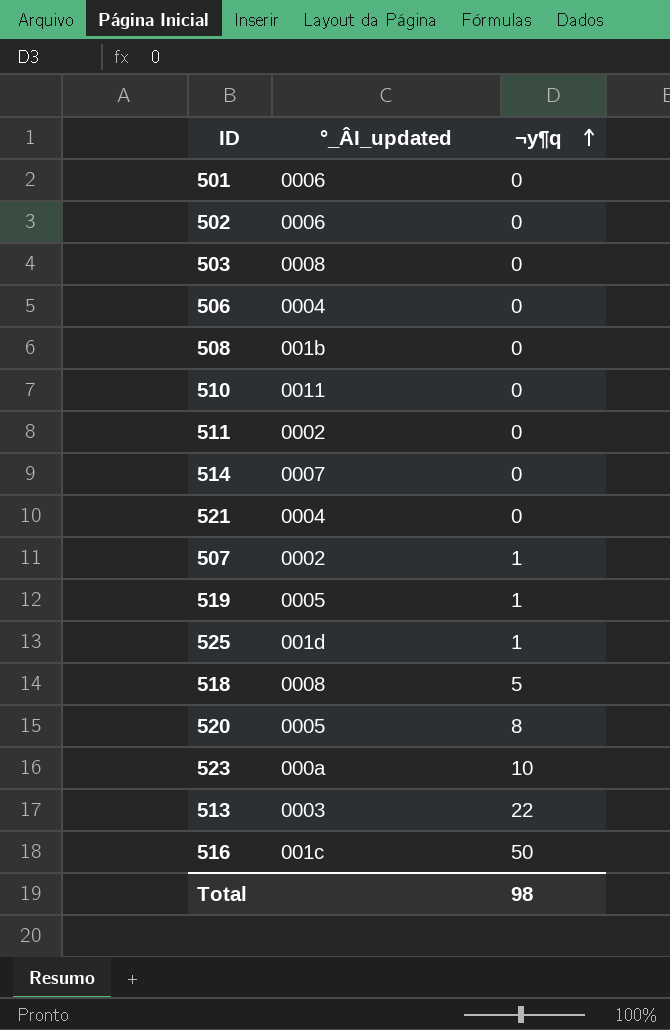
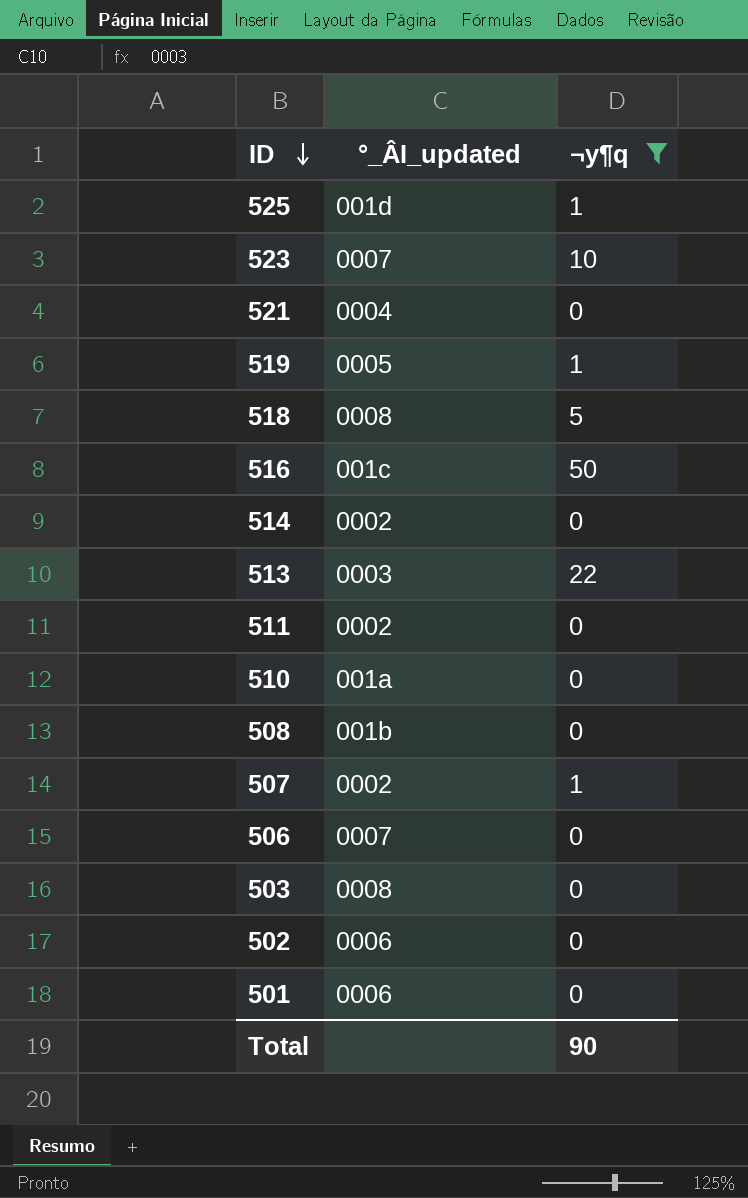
filter: none -> ¬y¶q != 8
row order: ¬y¶q ascending -> ID descending
523 | °_ÂI_updated: 000a -> 0007
514 | °_ÂI_updated: 0007 -> 0002
510 | °_ÂI_updated: 0011 -> 001a
506 | °_ÂI_updated: 0004 -> 0007
Total | ¬y¶q: 98 -> 90

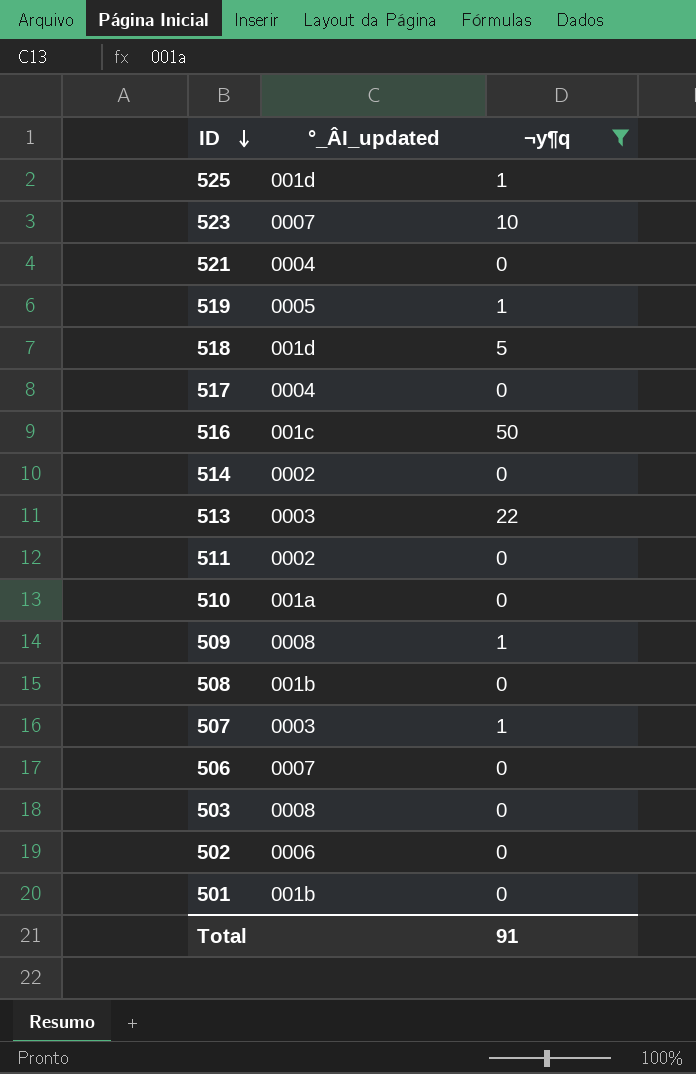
518 | °_ÂI_updated: 0008 -> 001d
row 517: none -> 0004 | 0
row 509: none -> 0008 | 1
507 | °_ÂI_updated: 0002 -> 0003
501 | °_ÂI_updated: 0006 -> 001b
Total | ¬y¶q: 90 -> 91

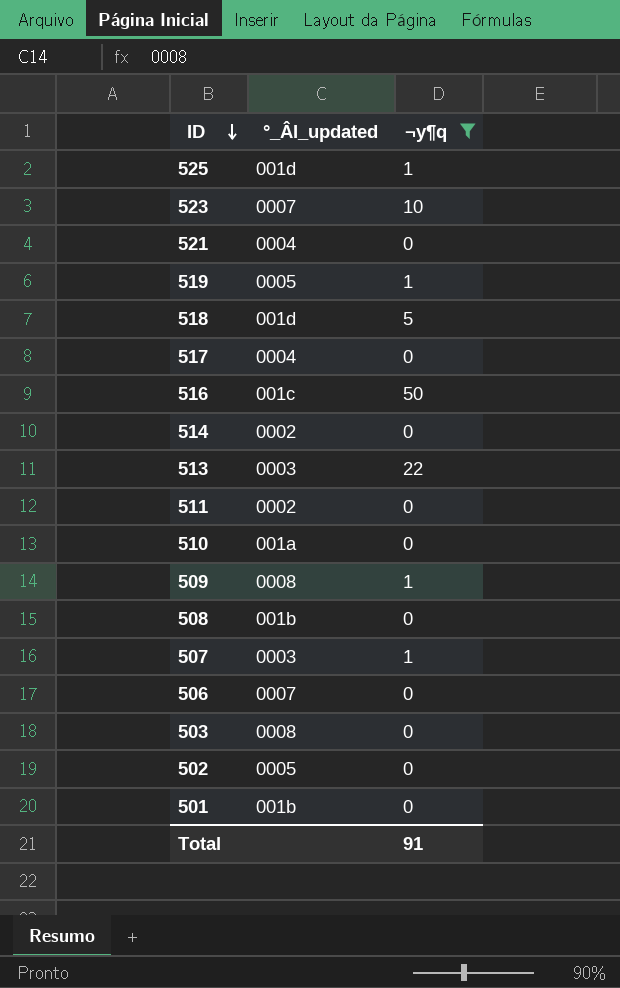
502 | °_ÂI_updated: 0006 -> 0005

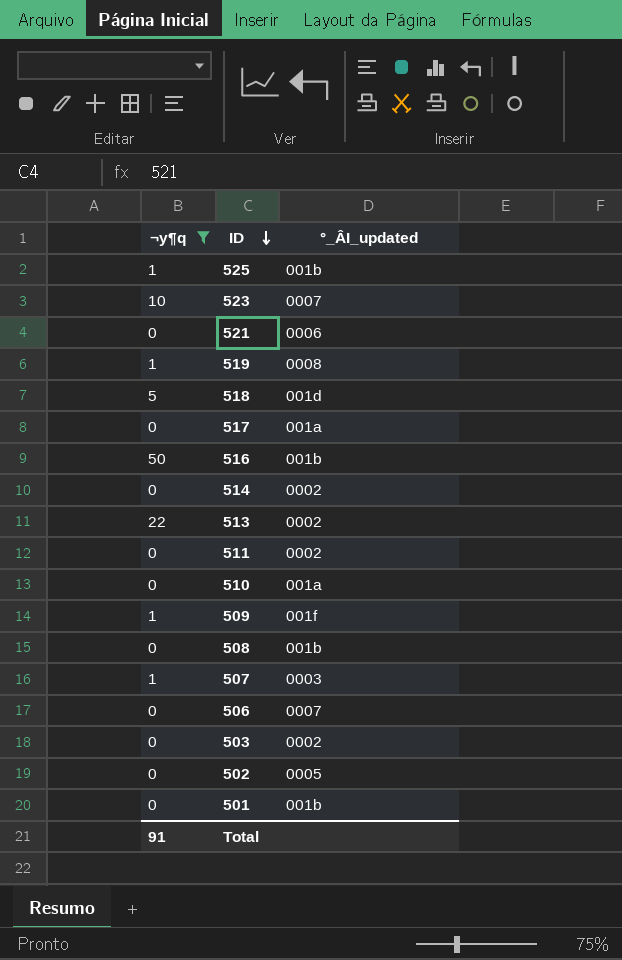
column ¬y¶q | position: 3 -> 1
525 | °_ÂI_updated: 001d -> 001b
521 | °_ÂI_updated: 0004 -> 0006
519 | °_ÂI_updated: 0005 -> 0008
517 | °_ÂI_updated: 0004 -> 001a
516 | °_ÂI_updated: 001c -> 001b
513 | °_ÂI_updated: 0003 -> 0002
509 | °_ÂI_updated: 0008 -> 001f
503 | °_ÂI_updated: 0008 -> 0002

